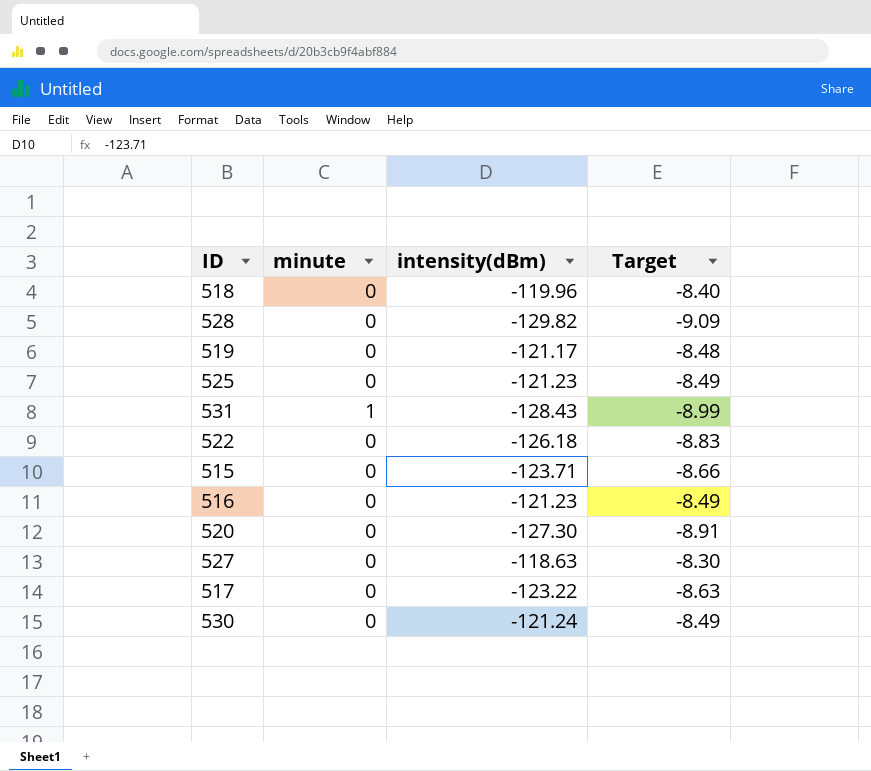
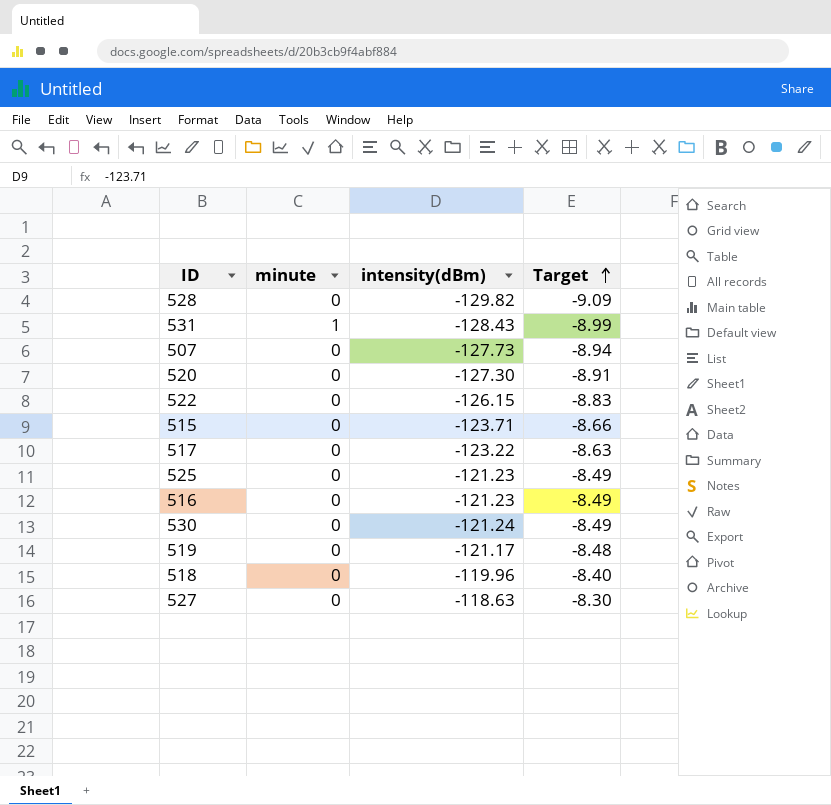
row order: none -> Target ascending
row 507: none -> 0 | -127.73 | -8.94
522 | intensity(dBm): -126.18 -> -126.15

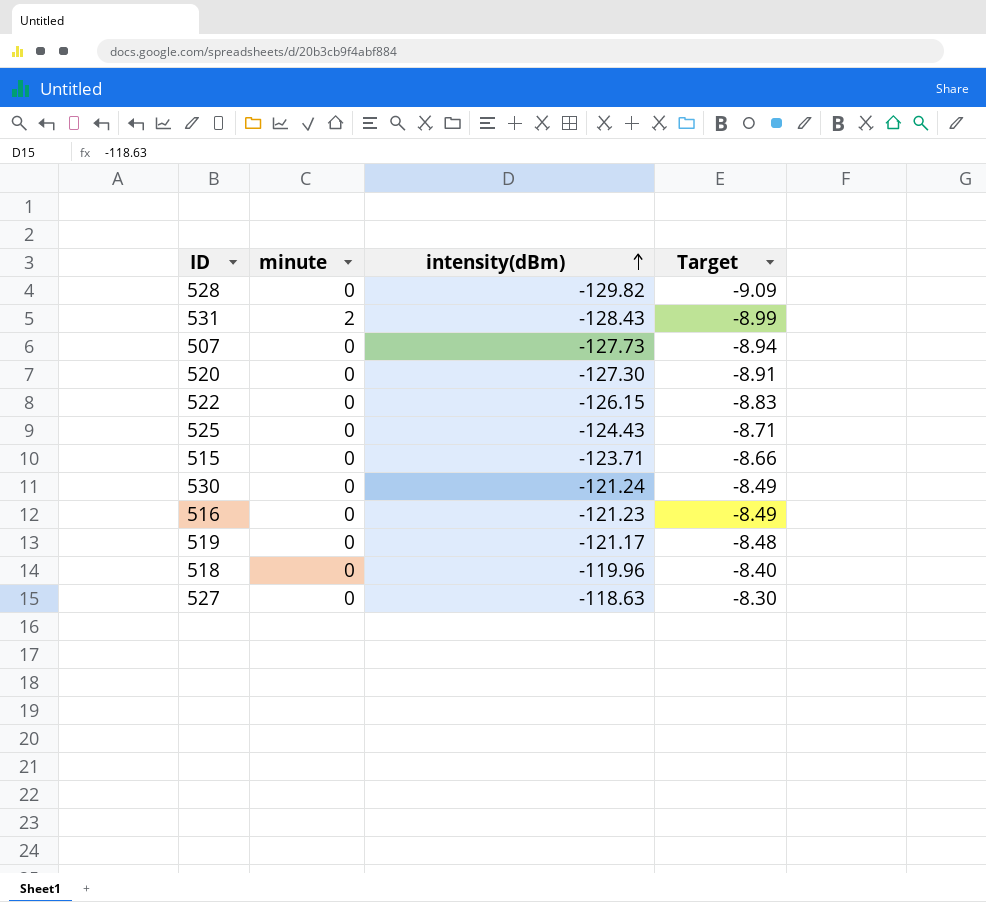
row order: Target ascending -> intensity(dBm) ascending
row 517: 0 | -123.22 | -8.63 -> none
531 | minute: 1 -> 2
525 | intensity(dBm): -121.23 -> -124.43
525 | Target: -8.49 -> -8.71

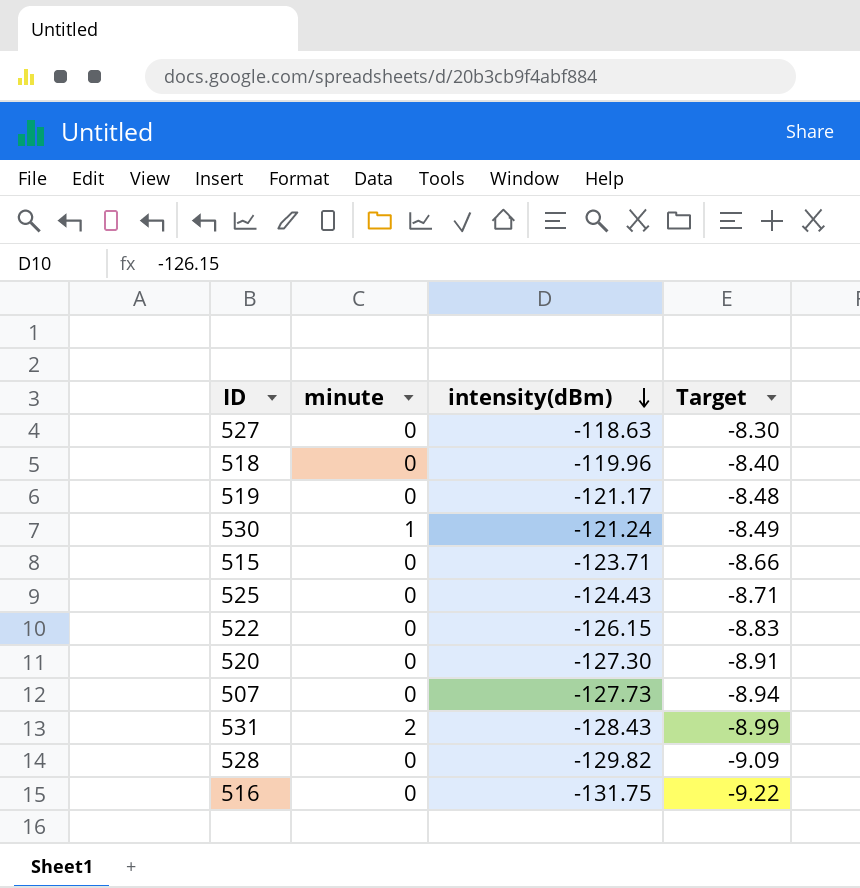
row order: intensity(dBm) ascending -> intensity(dBm) descending
530 | minute: 0 -> 1
516 | intensity(dBm): -121.23 -> -131.75
516 | Target: -8.49 -> -9.22

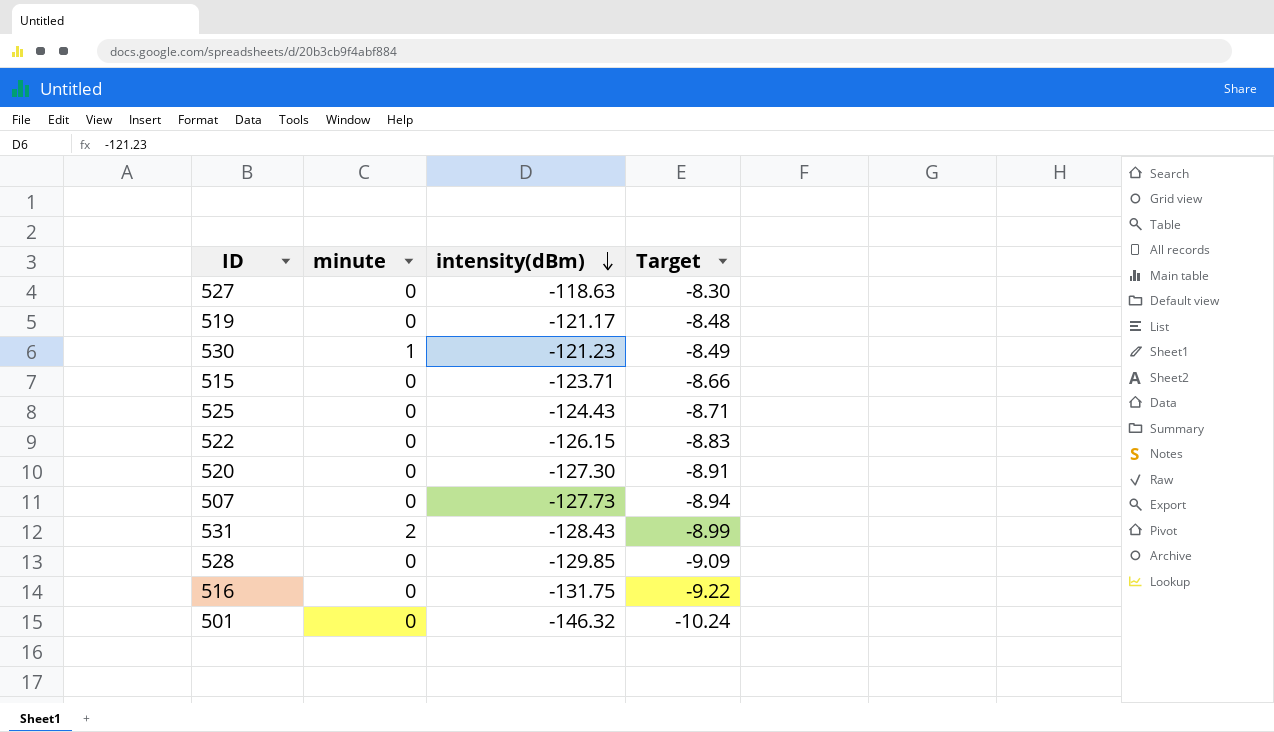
row 518: 0 | -119.96 | -8.40 -> none
530 | intensity(dBm): -121.24 -> -121.23
528 | intensity(dBm): -129.82 -> -129.85
row 501: none -> 0 | -146.32 | -10.24

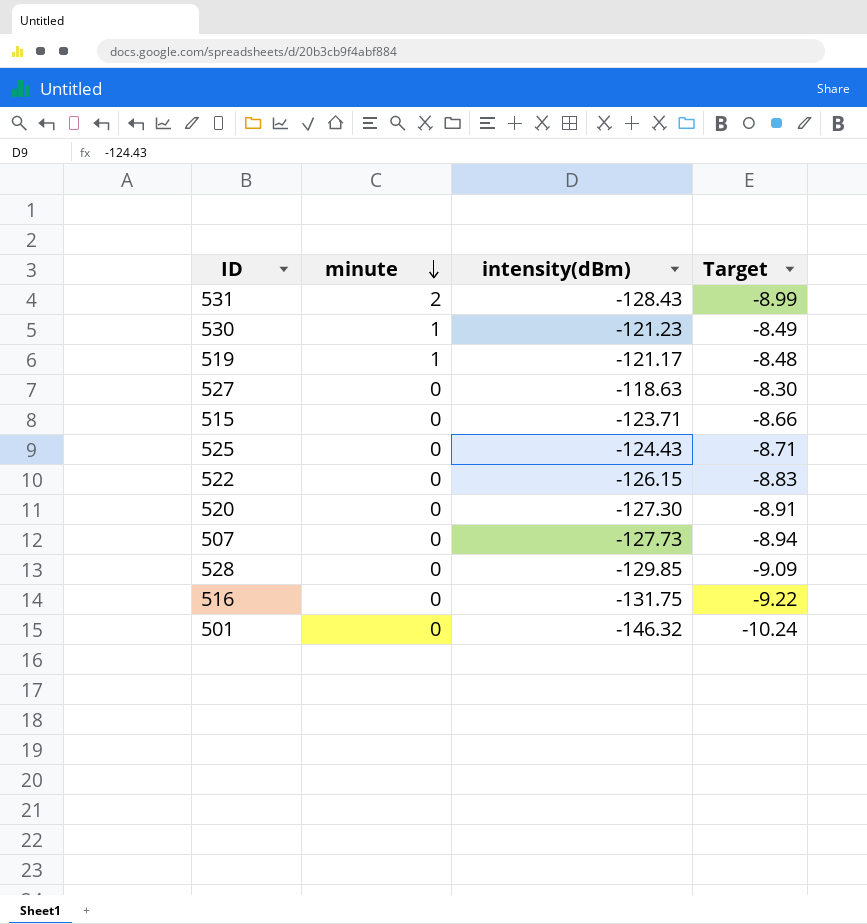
row order: intensity(dBm) descending -> minute descending
519 | minute: 0 -> 1

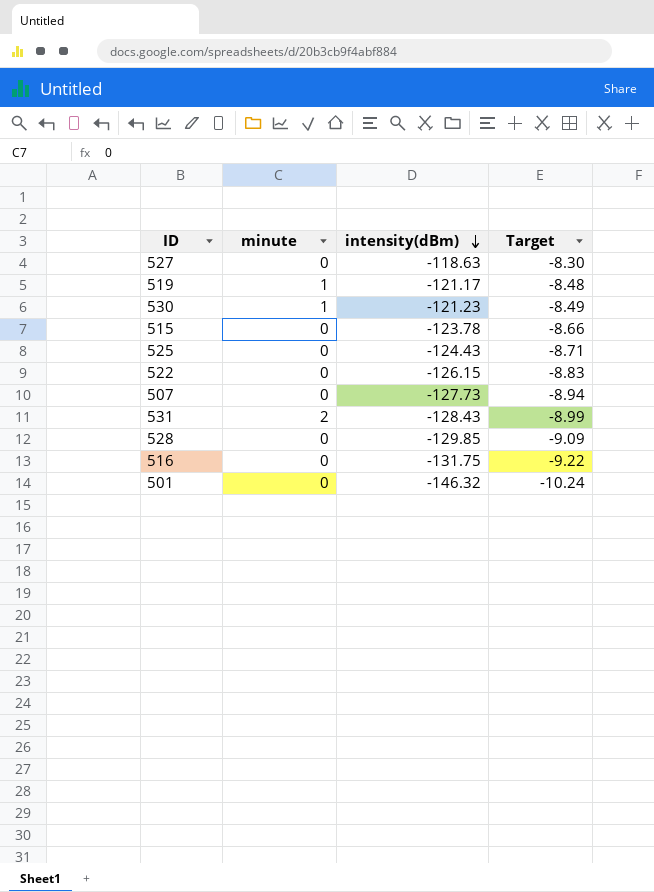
row order: minute descending -> intensity(dBm) descending
row 520: 0 | -127.30 | -8.91 -> none
515 | intensity(dBm): -123.71 -> -123.78

